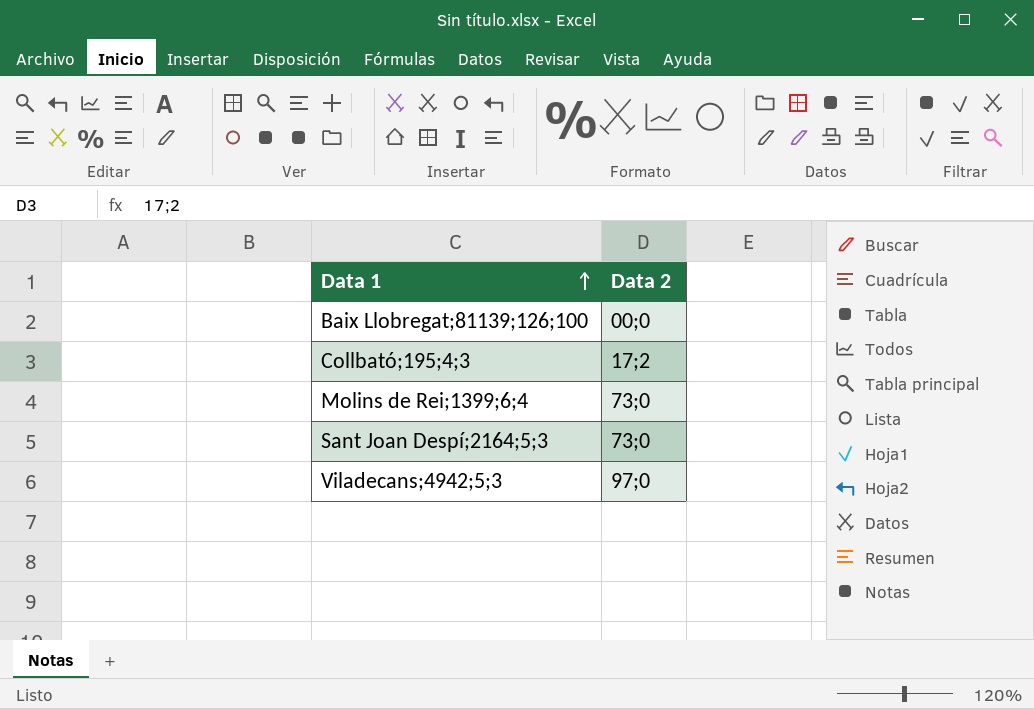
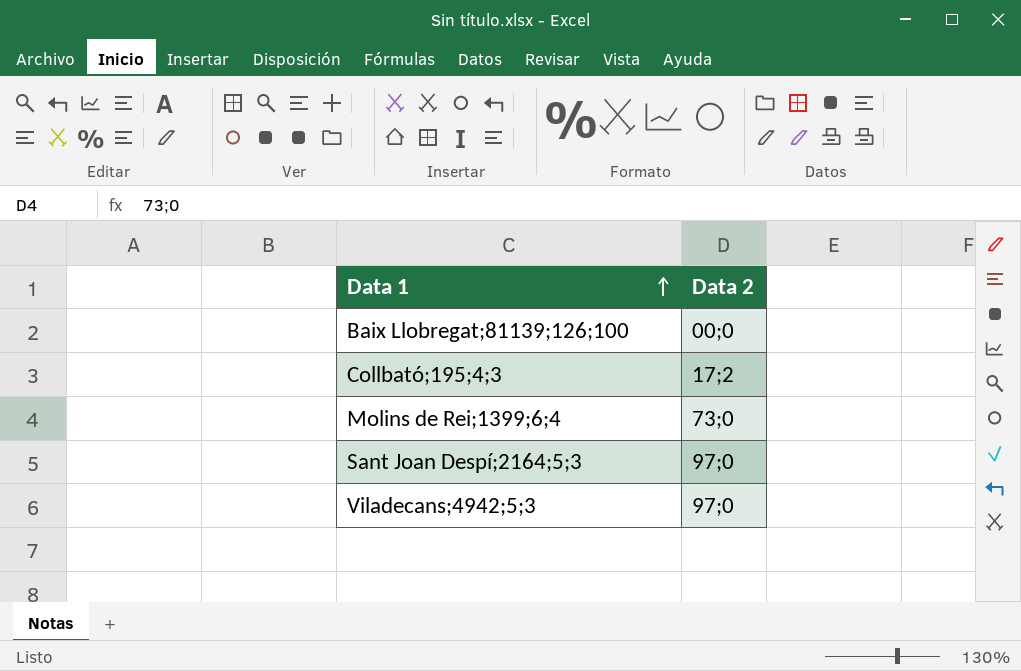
Sant Joan Despí;2164;5;3 | Data 2: 73;0 -> 97;0

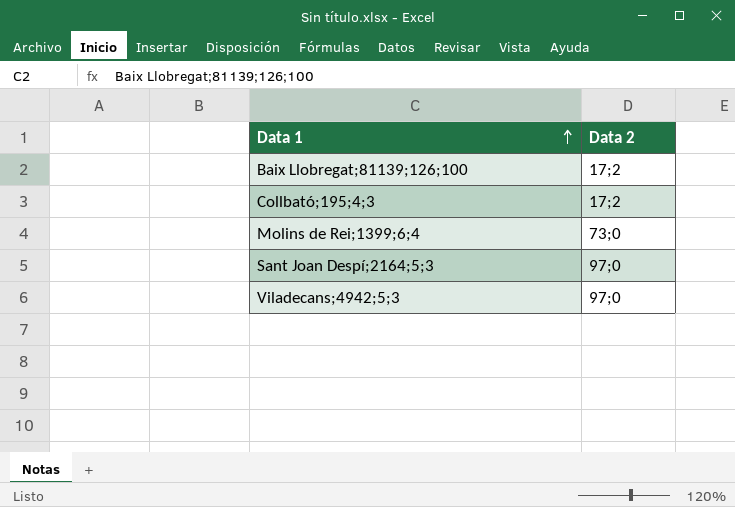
Baix Llobregat;81139;126;100 | Data 2: 00;0 -> 17;2

